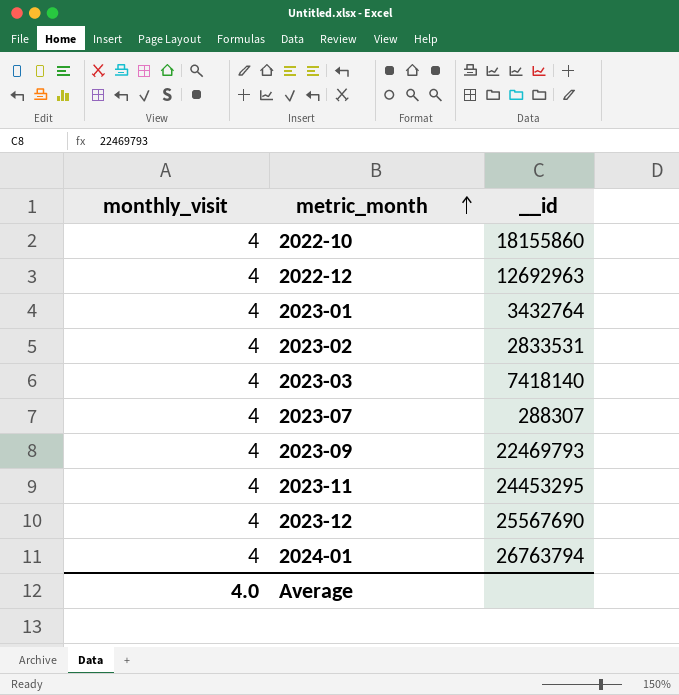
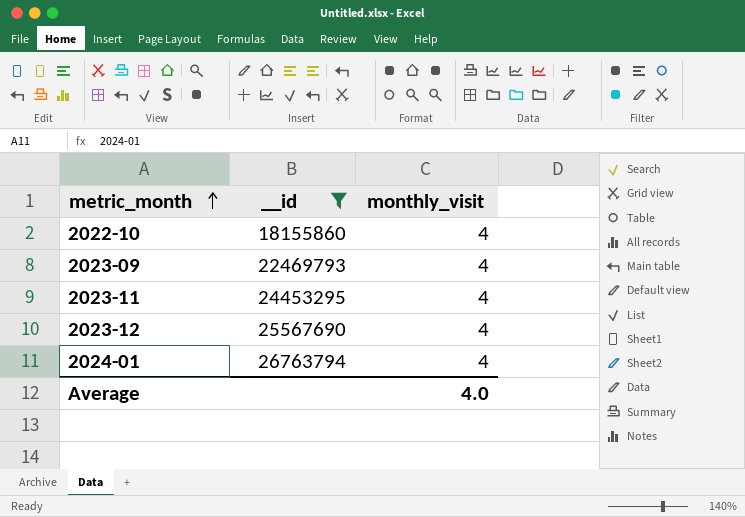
filter: none -> __id >= 18155860
column monthly_visit | position: 1 -> 3

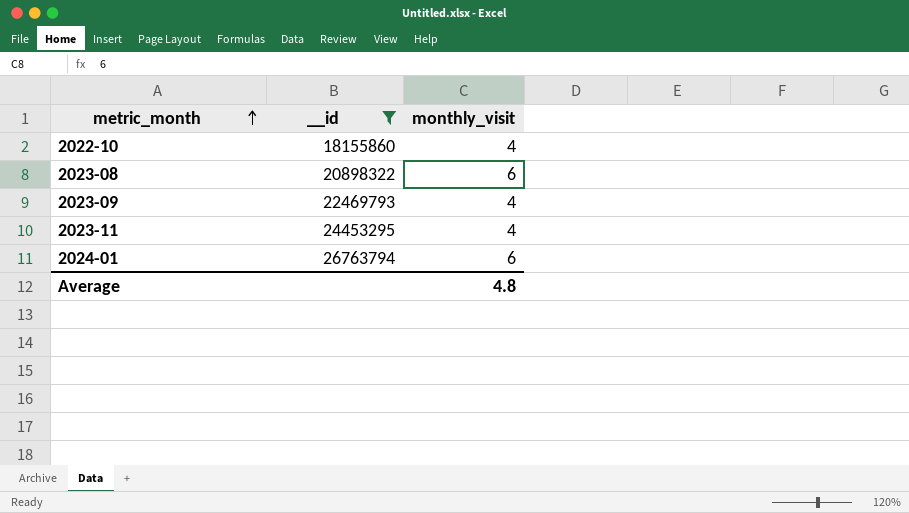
row 2023-12: 25567690 | 4 -> none
row 2023-08: none -> 20898322 | 6
2024-01 | monthly_visit: 4 -> 6
Average | monthly_visit: 4.0 -> 4.8

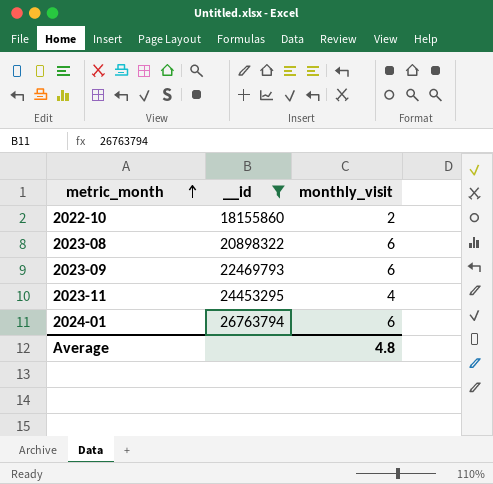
2022-10 | monthly_visit: 4 -> 2
2023-09 | monthly_visit: 4 -> 6

